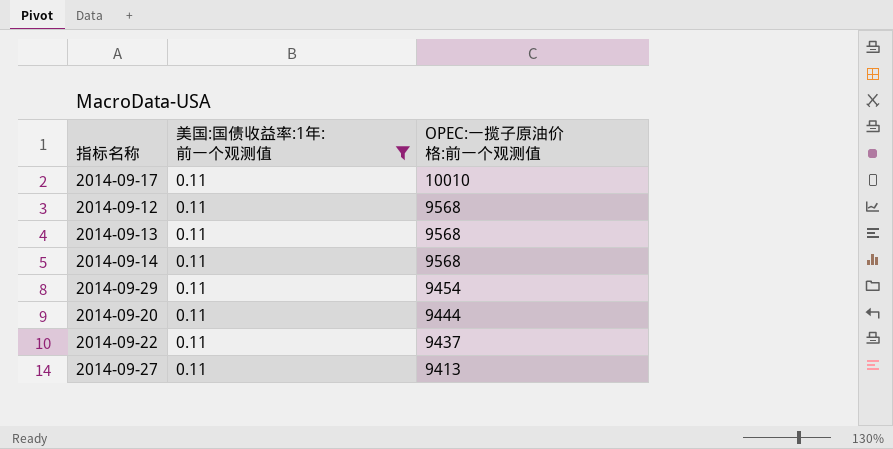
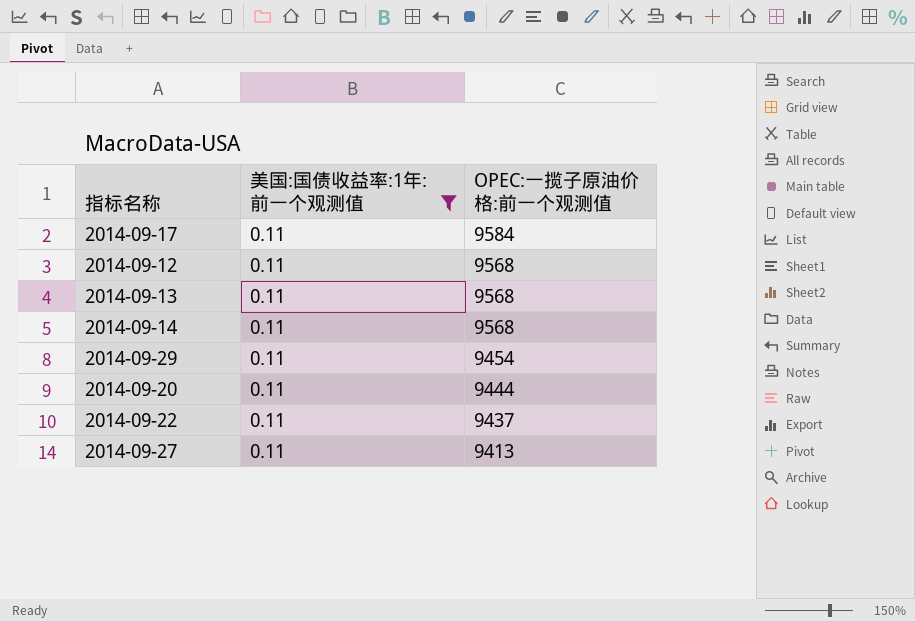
2014-09-17 | OPEC:一揽子原油价格:前一个观测值: 10010 -> 9584

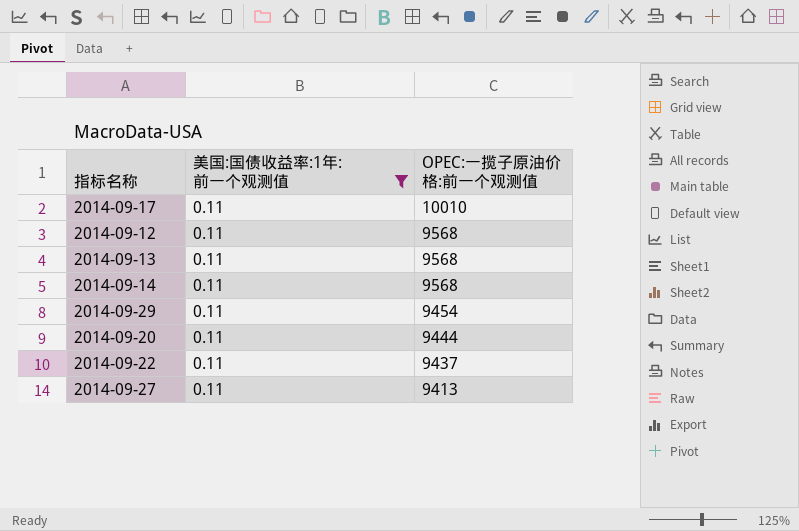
2014-09-17 | OPEC:一揽子原油价格:前一个观测值: 9584 -> 10010

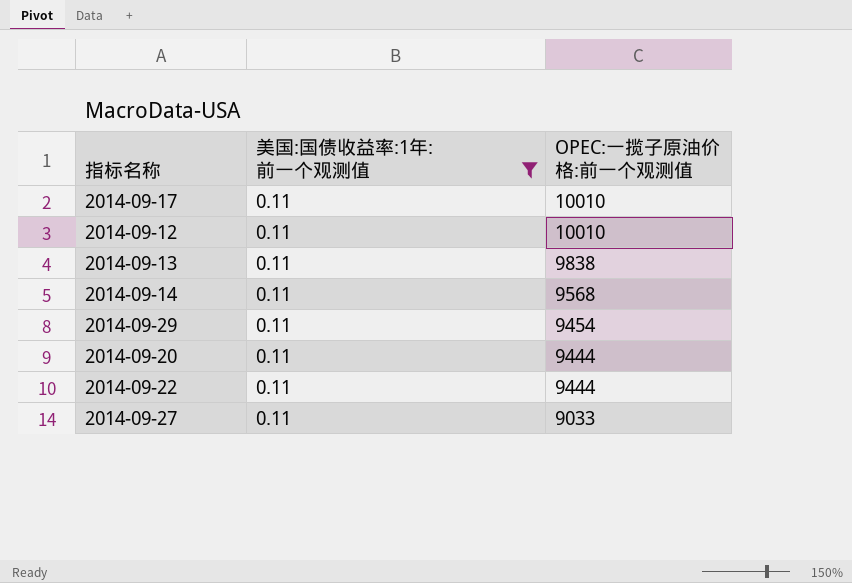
2014-09-12 | OPEC:一揽子原油价格:前一个观测值: 9568 -> 10010
2014-09-13 | OPEC:一揽子原油价格:前一个观测值: 9568 -> 9838
2014-09-22 | OPEC:一揽子原油价格:前一个观测值: 9437 -> 9444
2014-09-27 | OPEC:一揽子原油价格:前一个观测值: 9413 -> 9033

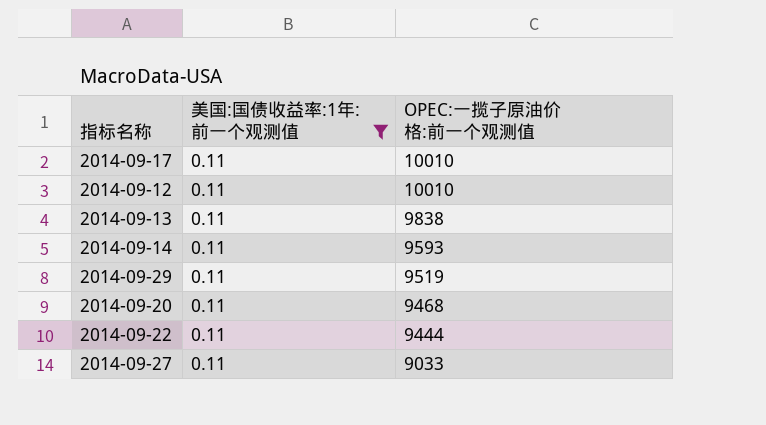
2014-09-14 | OPEC:一揽子原油价格:前一个观测值: 9568 -> 9593
2014-09-29 | OPEC:一揽子原油价格:前一个观测值: 9454 -> 9519
2014-09-20 | OPEC:一揽子原油价格:前一个观测值: 9444 -> 9468

